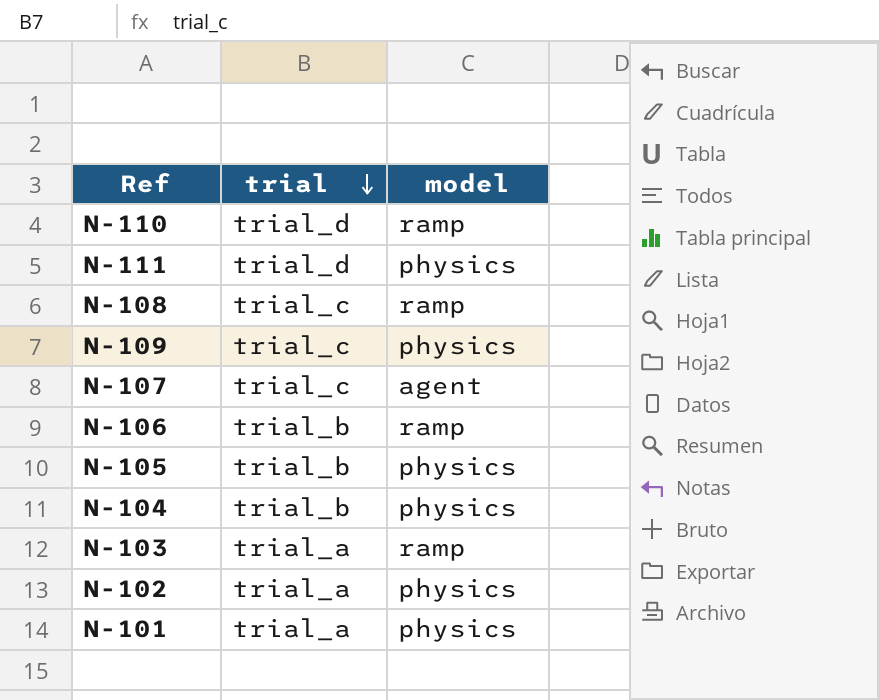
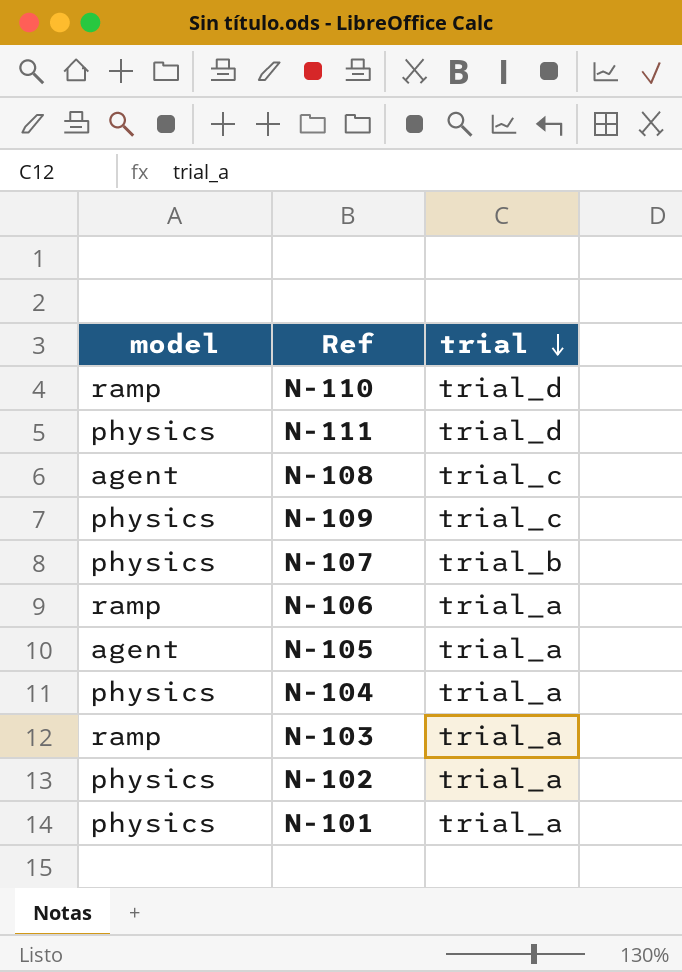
column model | position: 3 -> 1
N-108 | model: ramp -> agent
N-107 | model: agent -> physics
N-107 | trial: trial_c -> trial_b
N-106 | trial: trial_b -> trial_a
N-105 | model: physics -> agent
N-105 | trial: trial_b -> trial_a
N-104 | trial: trial_b -> trial_a

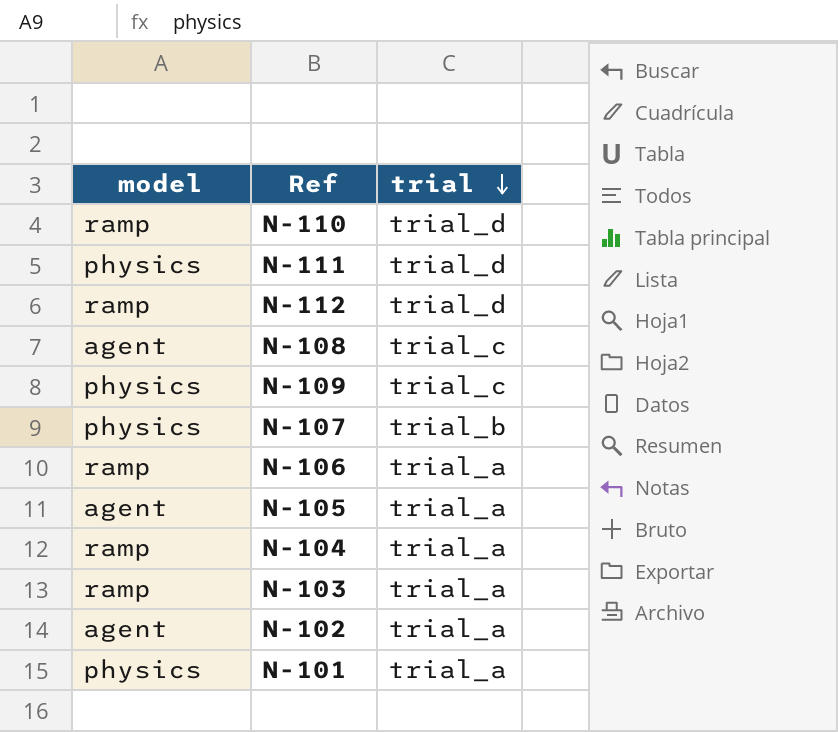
row N-112: none -> ramp | trial_d
N-104 | model: physics -> ramp
N-102 | model: physics -> agent

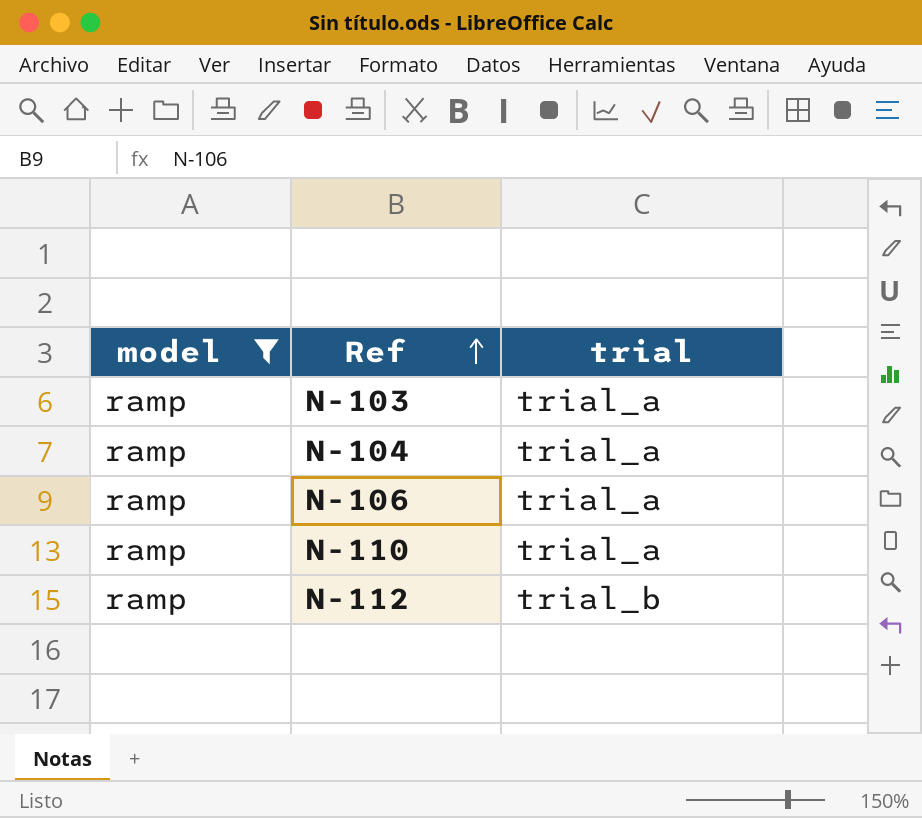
filter: none -> model = ramp
row order: trial descending -> Ref ascending
N-110 | trial: trial_d -> trial_a
N-112 | trial: trial_d -> trial_b

